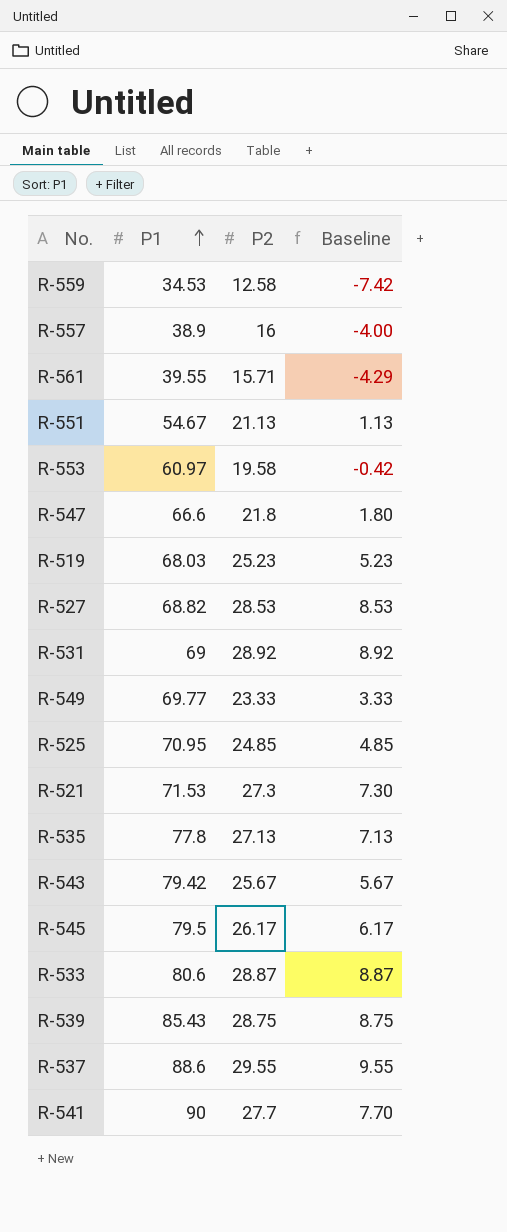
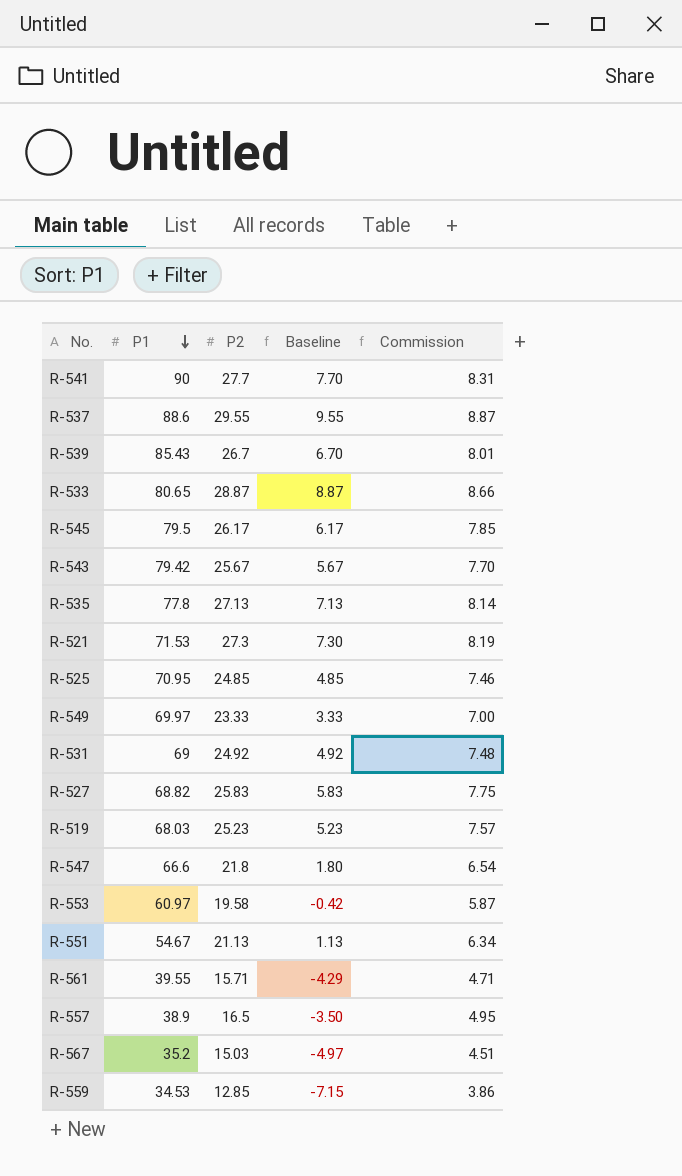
row order: P1 ascending -> P1 descending
column Commission | formula: none -> [P2] * 0.3
R-539 | P2: 28.75 -> 26.7
R-539 | Baseline: 8.75 -> 6.70
R-533 | P1: 80.6 -> 80.65
R-549 | P1: 69.77 -> 69.97
R-531 | P2: 28.92 -> 24.92
R-531 | Baseline: 8.92 -> 4.92
R-527 | P2: 28.53 -> 25.83
R-527 | Baseline: 8.53 -> 5.83
R-557 | P2: 16 -> 16.5
R-557 | Baseline: -4.00 -> -3.50
row R-567: none -> 35.2 | 15.03 | -4.97 | 4.51
R-559 | P2: 12.58 -> 12.85
R-559 | Baseline: -7.42 -> -7.15

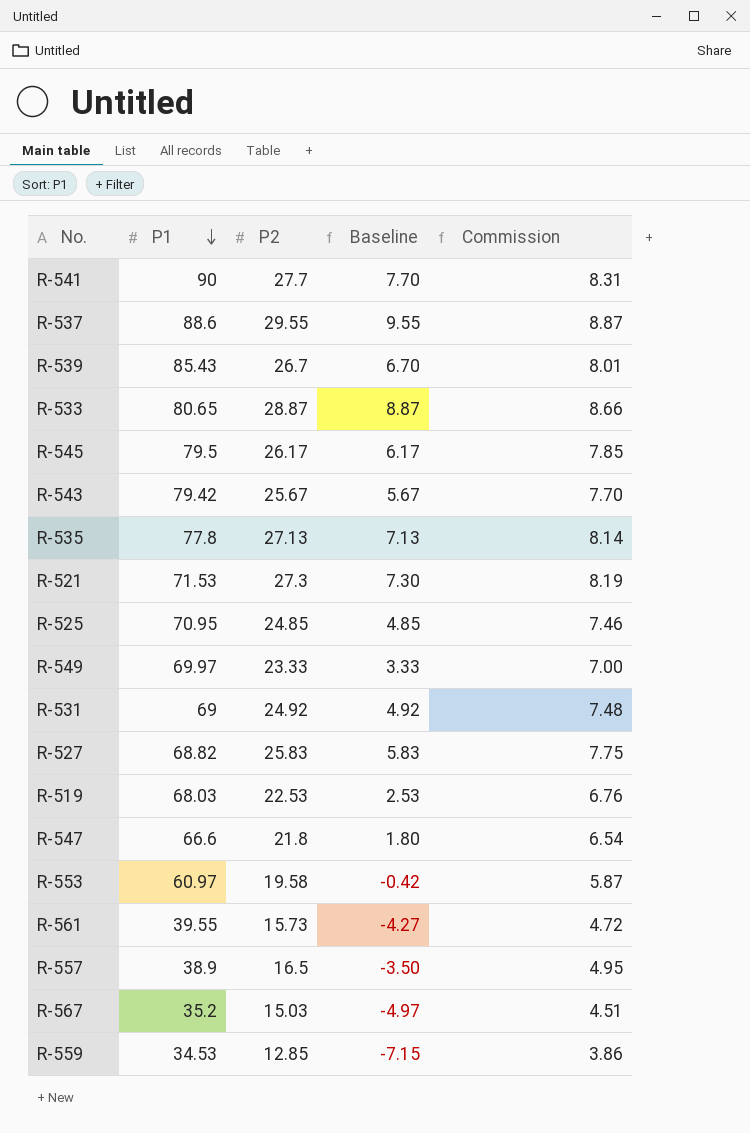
row R-551: 54.67 | 21.13 | 1.13 | 6.34 -> none
R-519 | P2: 25.23 -> 22.53
R-519 | Baseline: 5.23 -> 2.53
R-519 | Commission: 7.57 -> 6.76
R-561 | P2: 15.71 -> 15.73
R-561 | Baseline: -4.29 -> -4.27
R-561 | Commission: 4.71 -> 4.72

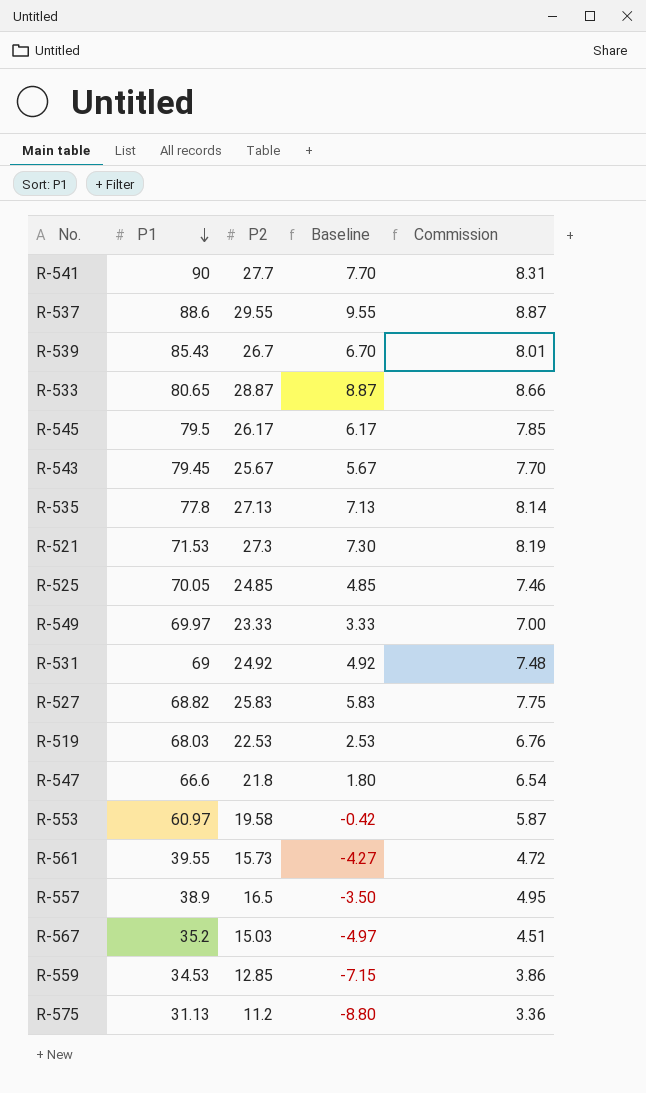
R-543 | P1: 79.42 -> 79.45
R-525 | P1: 70.95 -> 70.05
row R-575: none -> 31.13 | 11.2 | -8.80 | 3.36

